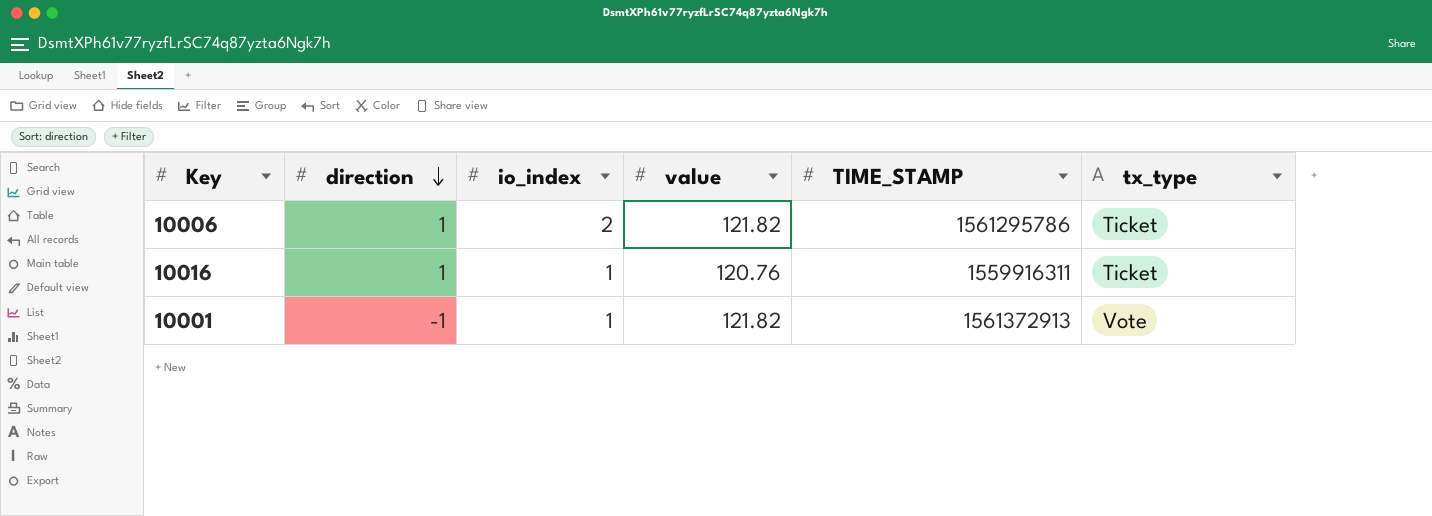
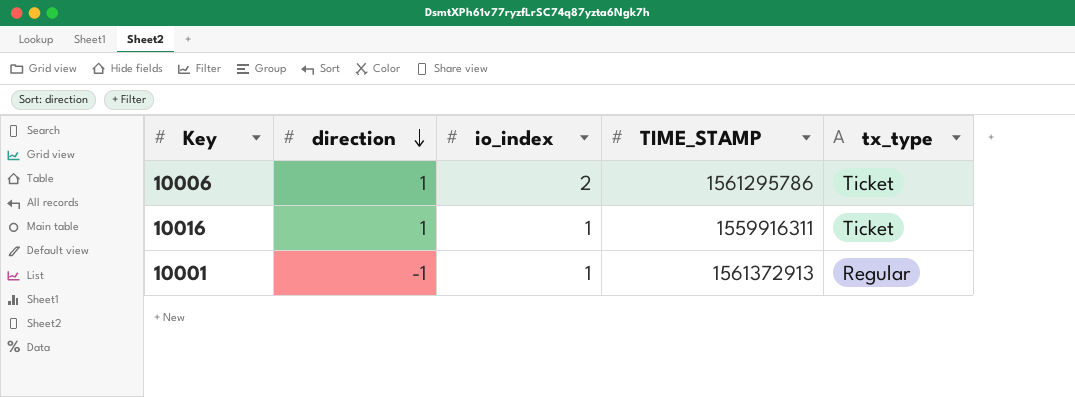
column value | position: 4 -> none
10001 | tx_type: Vote -> Regular

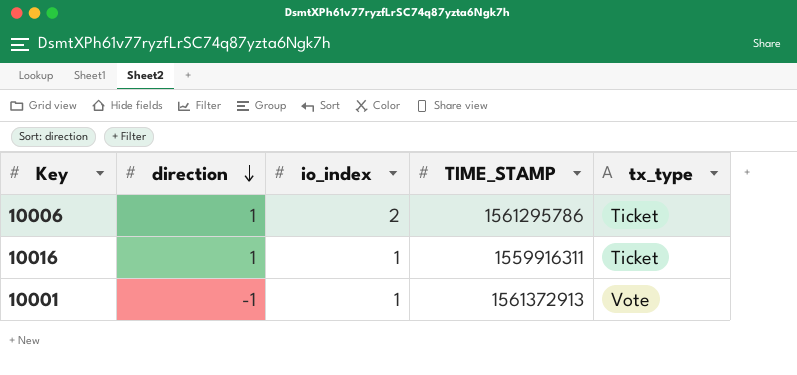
10001 | tx_type: Regular -> Vote

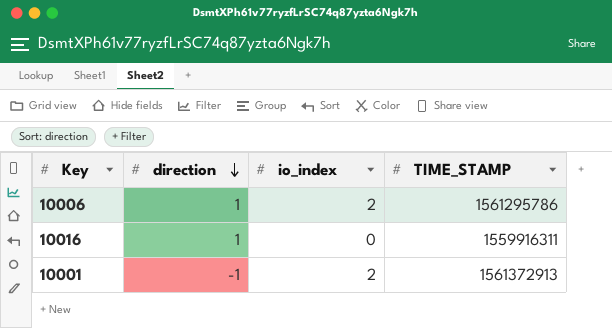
column tx_type | position: 5 -> none
10016 | io_index: 1 -> 0
10001 | io_index: 1 -> 2

